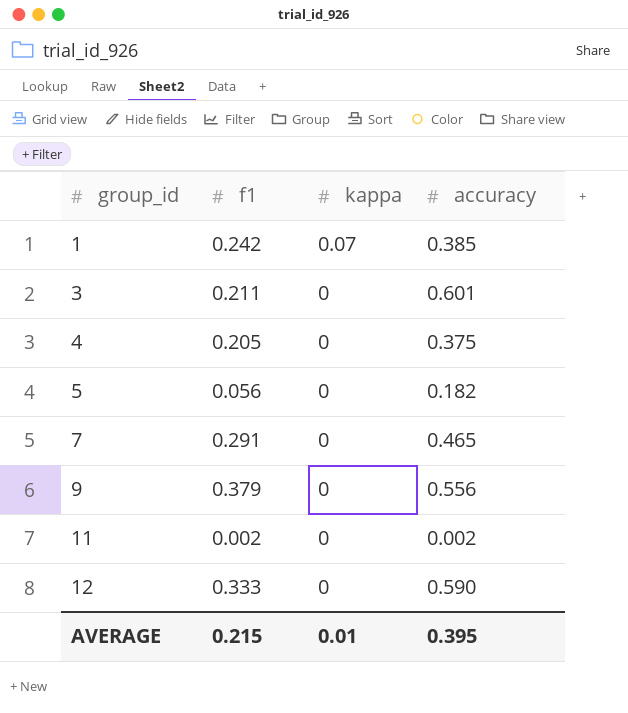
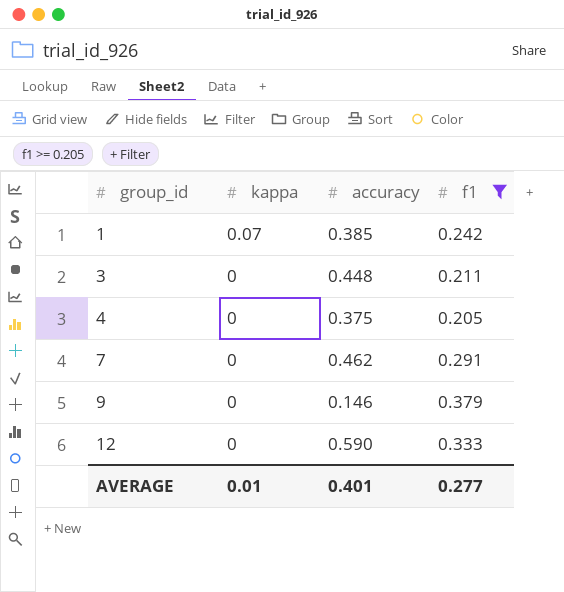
filter: none -> f1 >= 0.205
column f1 | position: 2 -> 4
3 | accuracy: 0.601 -> 0.448
7 | accuracy: 0.465 -> 0.462
9 | accuracy: 0.556 -> 0.146
AVERAGE | accuracy: 0.395 -> 0.401
AVERAGE | f1: 0.215 -> 0.277

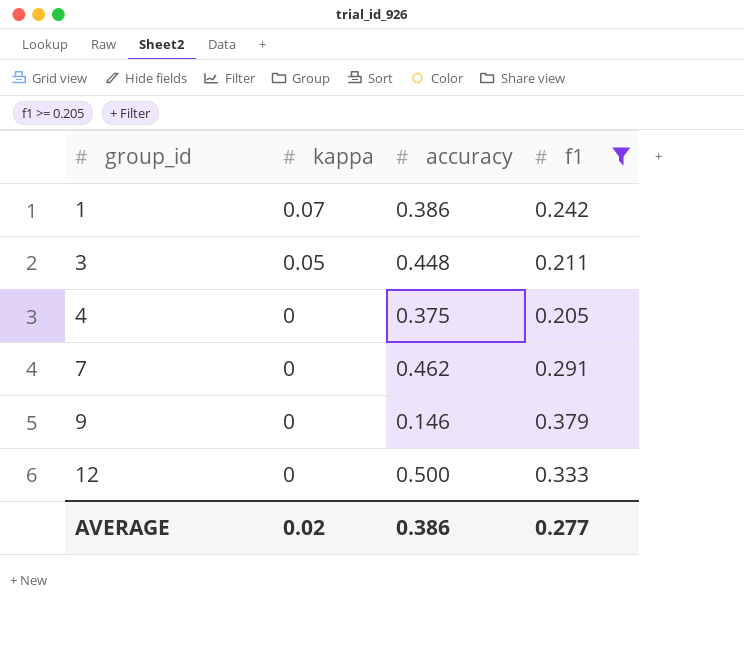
1 | accuracy: 0.385 -> 0.386
3 | kappa: 0 -> 0.05
12 | accuracy: 0.590 -> 0.500
AVERAGE | kappa: 0.01 -> 0.02
AVERAGE | accuracy: 0.401 -> 0.386

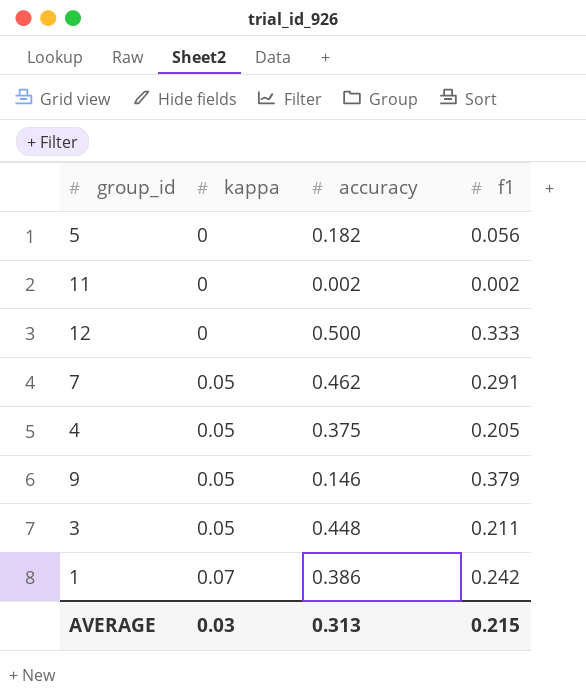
filter: f1 >= 0.205 -> none
row order: group_id ascending -> kappa ascending
7 | kappa: 0 -> 0.05
4 | kappa: 0 -> 0.05
9 | kappa: 0 -> 0.05
AVERAGE | kappa: 0.02 -> 0.03
AVERAGE | accuracy: 0.386 -> 0.313
AVERAGE | f1: 0.277 -> 0.215

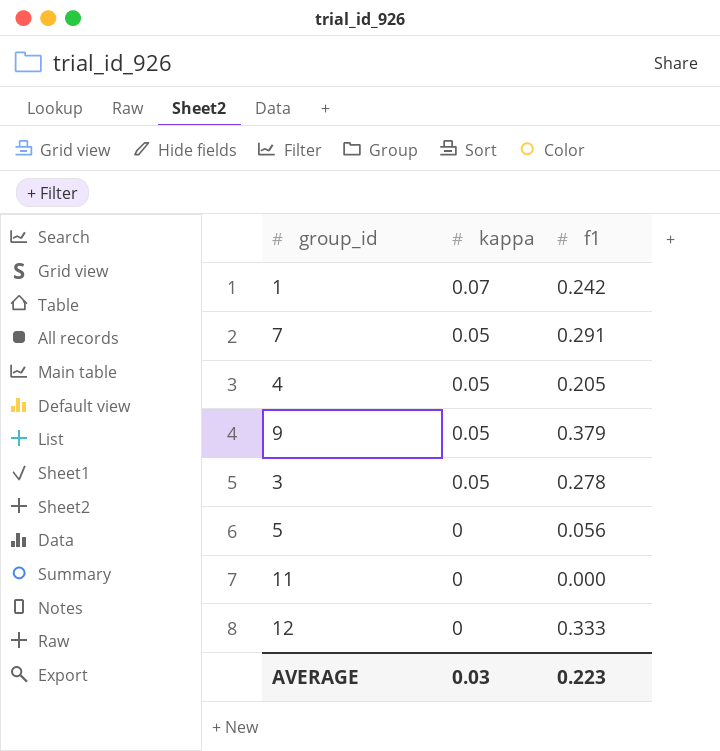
row order: kappa ascending -> kappa descending
column accuracy | position: 3 -> none
3 | f1: 0.211 -> 0.278
11 | f1: 0.002 -> 0.000
AVERAGE | f1: 0.215 -> 0.223

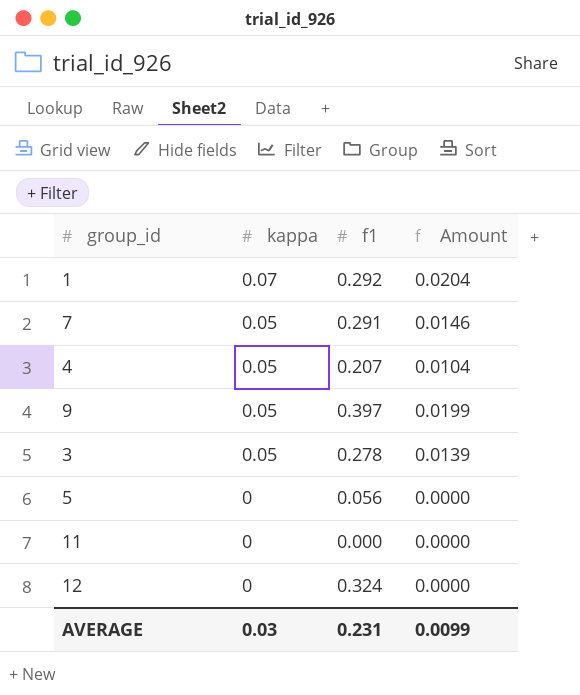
column Amount | formula: none -> [kappa] * [f1]
1 | f1: 0.242 -> 0.292
4 | f1: 0.205 -> 0.207
9 | f1: 0.379 -> 0.397
12 | f1: 0.333 -> 0.324
AVERAGE | f1: 0.223 -> 0.231

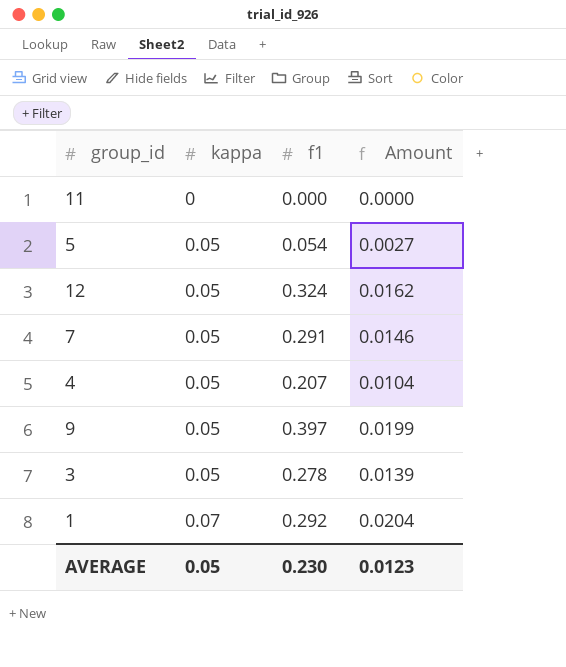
row order: kappa descending -> kappa ascending
5 | kappa: 0 -> 0.05
5 | f1: 0.056 -> 0.054
5 | Amount: 0.0000 -> 0.0027
12 | kappa: 0 -> 0.05
12 | Amount: 0.0000 -> 0.0162
AVERAGE | kappa: 0.03 -> 0.05
AVERAGE | f1: 0.231 -> 0.230
AVERAGE | Amount: 0.0099 -> 0.0123

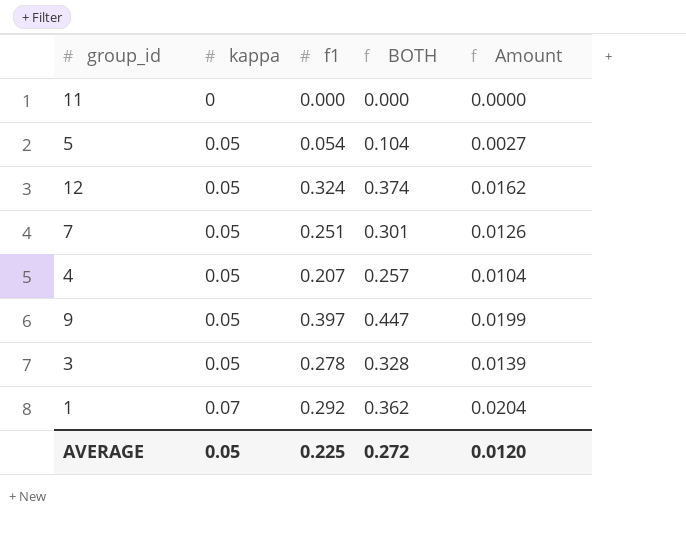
column BOTH | formula: none -> [kappa] + [f1]
7 | f1: 0.291 -> 0.251
7 | Amount: 0.0146 -> 0.0126
AVERAGE | f1: 0.230 -> 0.225
AVERAGE | Amount: 0.0123 -> 0.0120

